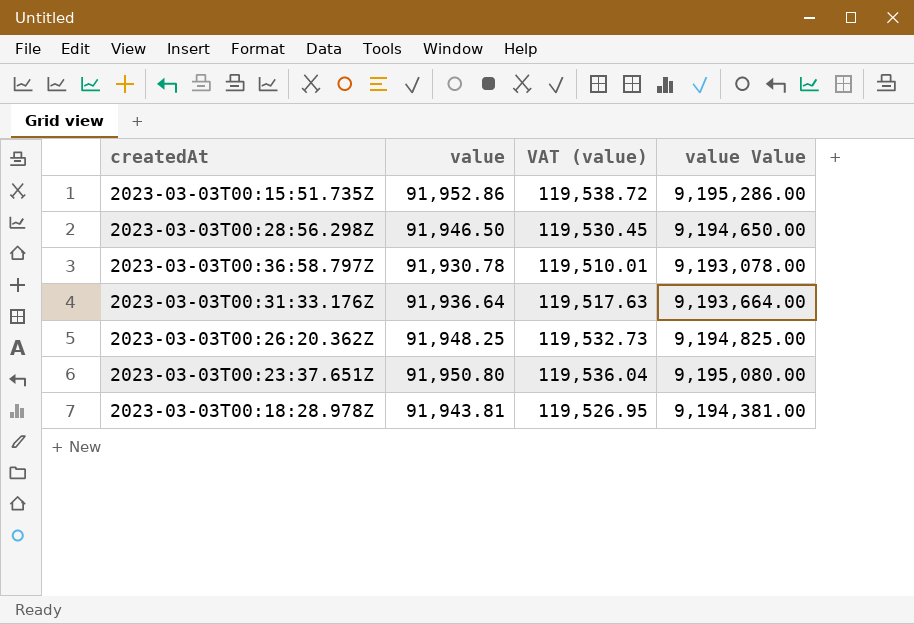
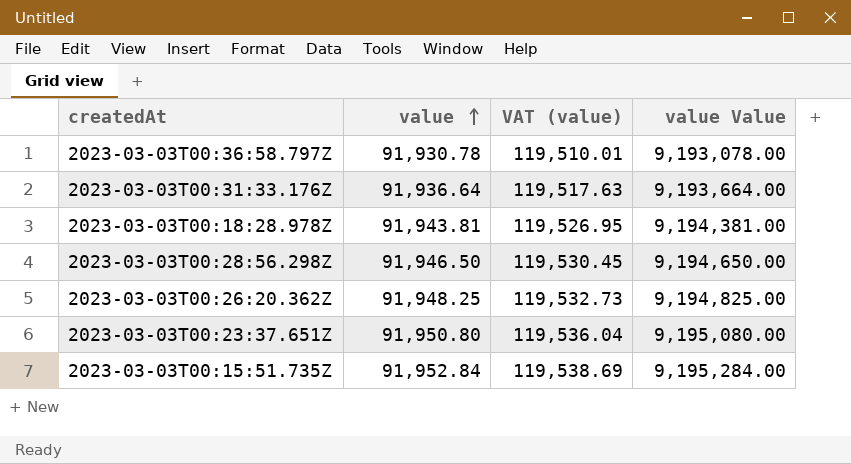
row order: none -> value ascending
2023-03-03T00:15:51.735Z | value: 91,952.86 -> 91,952.84
2023-03-03T00:15:51.735Z | VAT (value): 119,538.72 -> 119,538.69
2023-03-03T00:15:51.735Z | value Value: 9,195,286.00 -> 9,195,284.00

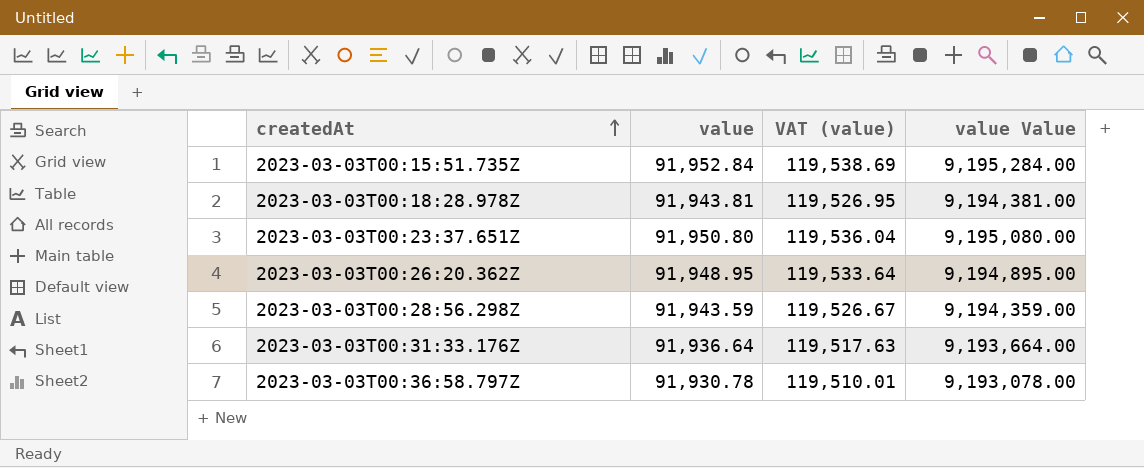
row order: value ascending -> createdAt ascending
2023-03-03T00:26:20.362Z | value: 91,948.25 -> 91,948.95
2023-03-03T00:26:20.362Z | VAT (value): 119,532.73 -> 119,533.64
2023-03-03T00:26:20.362Z | value Value: 9,194,825.00 -> 9,194,895.00
2023-03-03T00:28:56.298Z | value: 91,946.50 -> 91,943.59
2023-03-03T00:28:56.298Z | VAT (value): 119,530.45 -> 119,526.67
2023-03-03T00:28:56.298Z | value Value: 9,194,650.00 -> 9,194,359.00

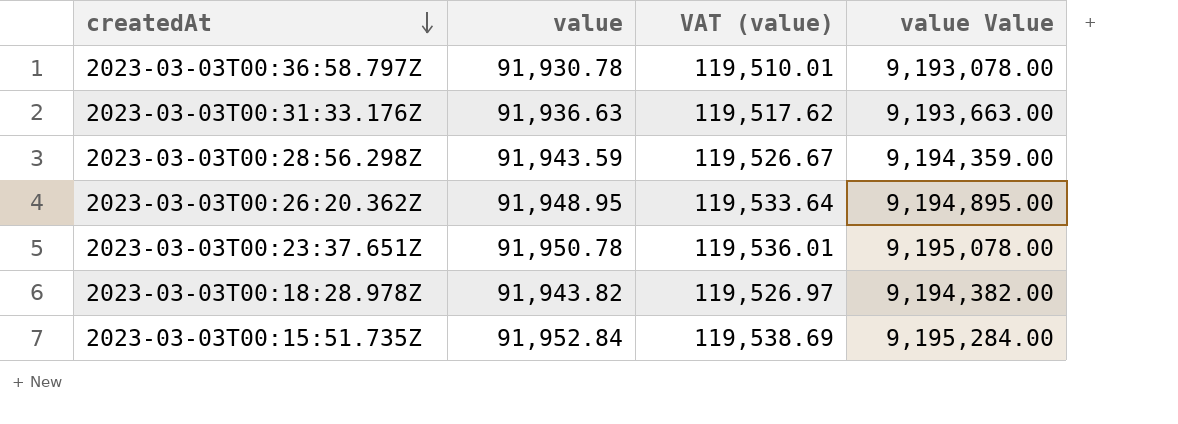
row order: createdAt ascending -> createdAt descending
2023-03-03T00:31:33.176Z | value: 91,936.64 -> 91,936.63
2023-03-03T00:31:33.176Z | VAT (value): 119,517.63 -> 119,517.62
2023-03-03T00:31:33.176Z | value Value: 9,193,664.00 -> 9,193,663.00
2023-03-03T00:23:37.651Z | value: 91,950.80 -> 91,950.78
2023-03-03T00:23:37.651Z | VAT (value): 119,536.04 -> 119,536.01
2023-03-03T00:23:37.651Z | value Value: 9,195,080.00 -> 9,195,078.00
2023-03-03T00:18:28.978Z | value: 91,943.81 -> 91,943.82
2023-03-03T00:18:28.978Z | VAT (value): 119,526.95 -> 119,526.97
2023-03-03T00:18:28.978Z | value Value: 9,194,381.00 -> 9,194,382.00

